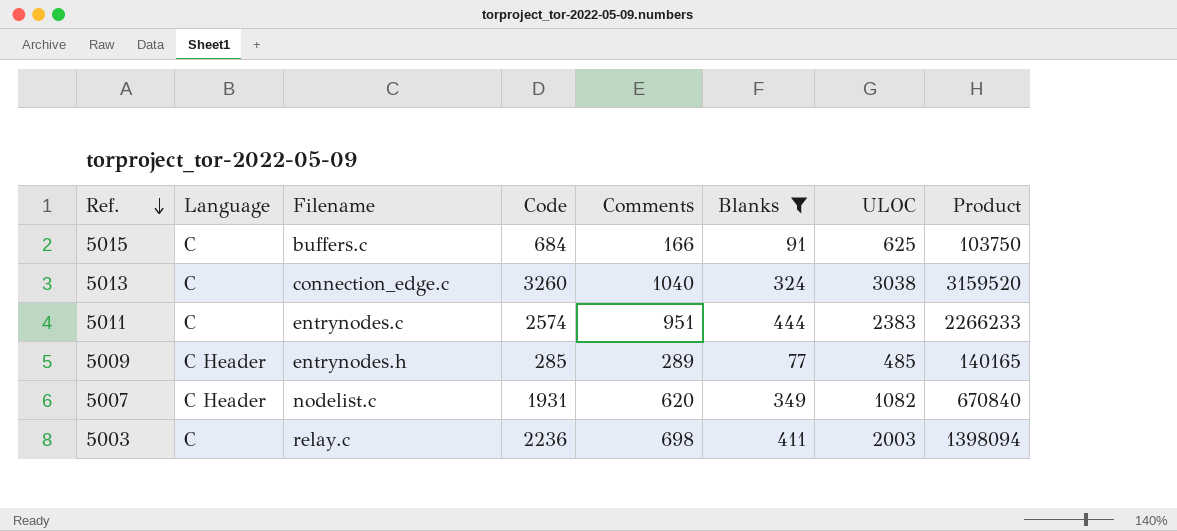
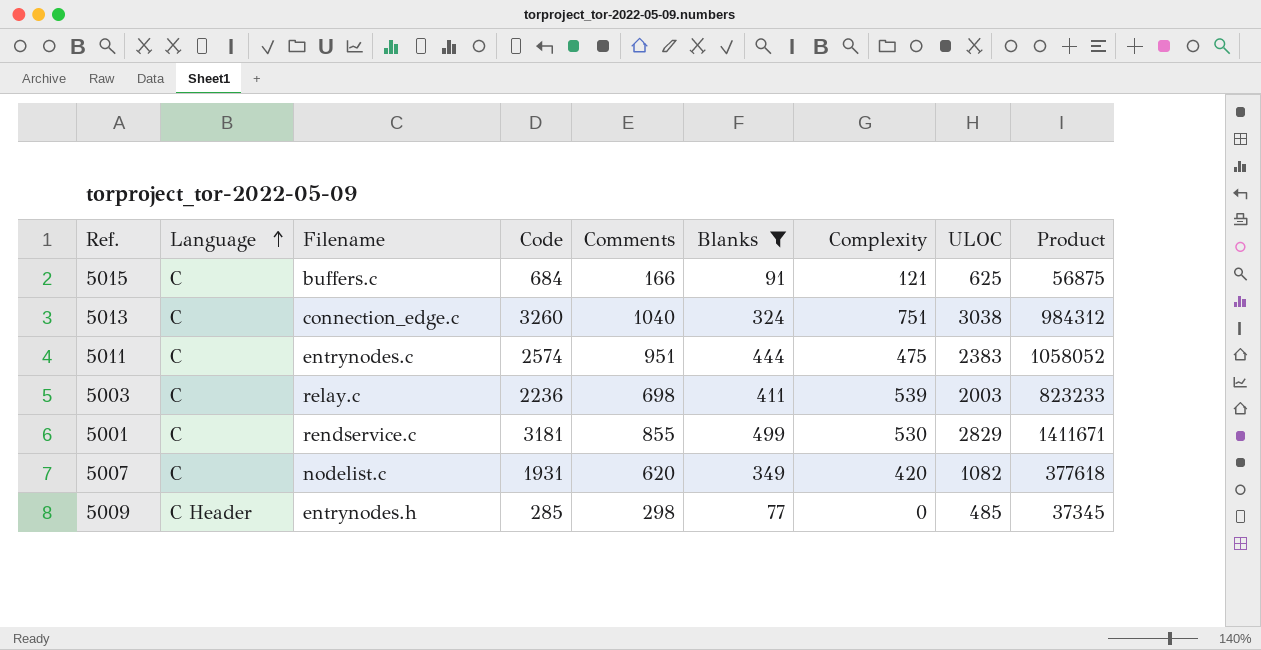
row order: Ref. descending -> Language ascending
column Complexity | position: none -> 7
column Product | formula: [Comments] * [ULOC] -> [Blanks] * [ULOC]
row 5001: none -> C | rendservice.c | 3181 | 855 | 499 | 530 | 2829 | 1411671
5007 | Language: C Header -> C
5009 | Comments: 289 -> 298

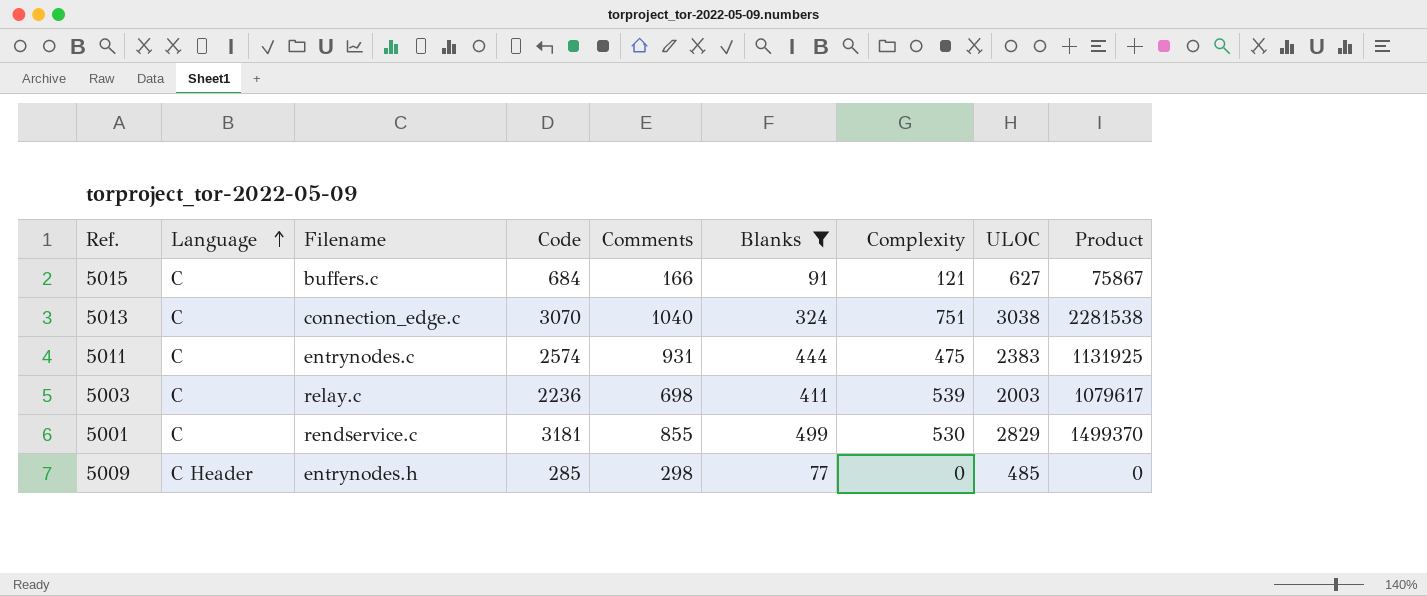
column Product | formula: [Blanks] * [ULOC] -> [Complexity] * [ULOC]
row 5007: C | nodelist.c | 1931 | 620 | 349 | 420 | 1082 | 377618 -> none
5015 | ULOC: 625 -> 627
5013 | Code: 3260 -> 3070
5011 | Comments: 951 -> 931

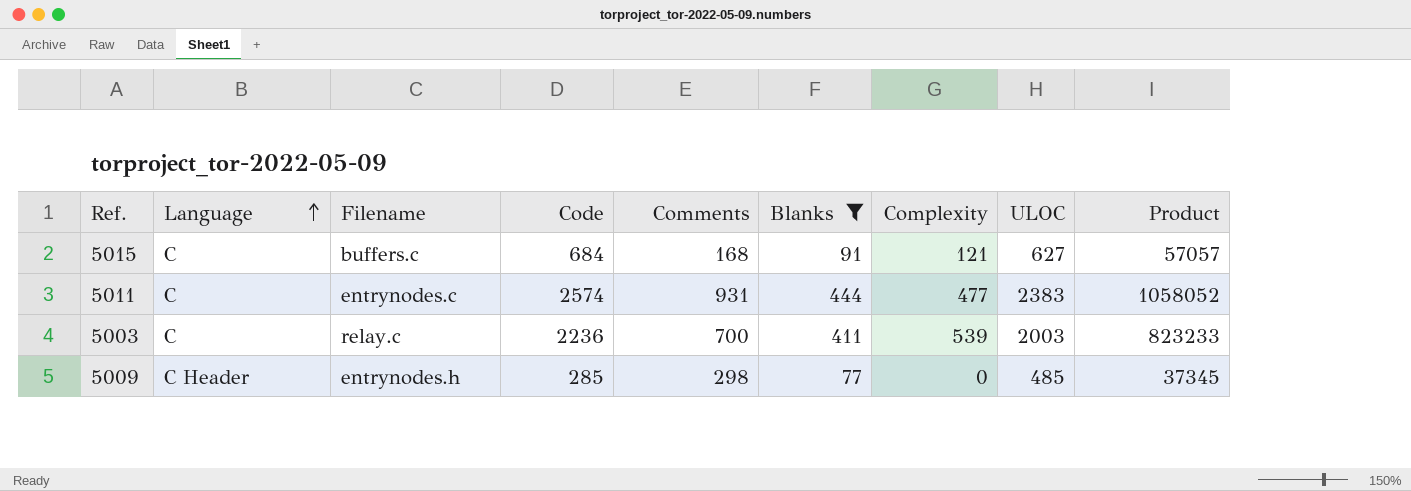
column Product | formula: [Complexity] * [ULOC] -> [Blanks] * [ULOC]
row 5013: C | connection_edge.c | 3070 | 1040 | 324 | 751 | 3038 | 2281538 -> none
row 5001: C | rendservice.c | 3181 | 855 | 499 | 530 | 2829 | 1499370 -> none
5015 | Comments: 166 -> 168
5011 | Complexity: 475 -> 477
5003 | Comments: 698 -> 700

